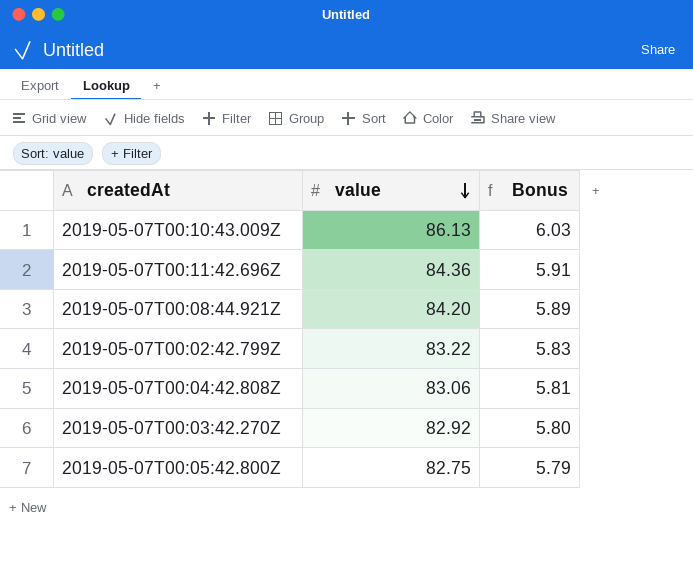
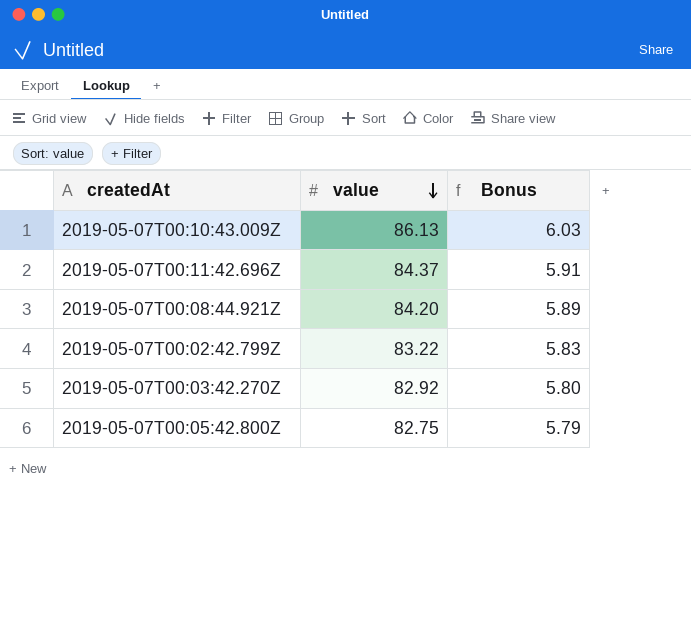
row 2019-05-07T00:04:42.808Z: 83.06 | 5.81 -> none
2019-05-07T00:11:42.696Z | value: 84.36 -> 84.37

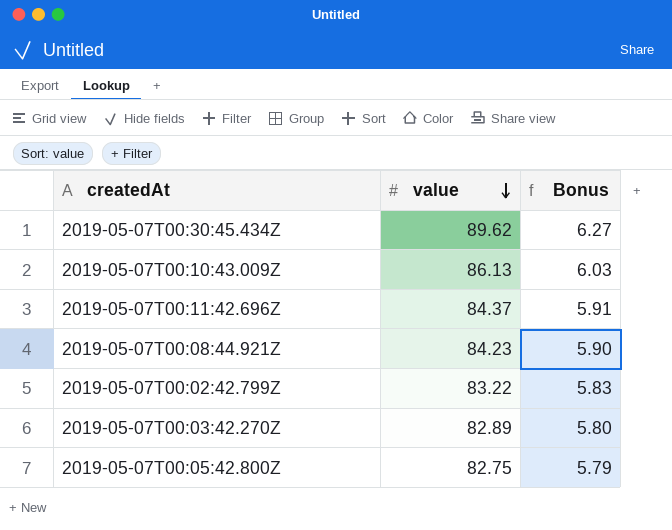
row 2019-05-07T00:30:45.434Z: none -> 89.62 | 6.27
2019-05-07T00:08:44.921Z | value: 84.20 -> 84.23
2019-05-07T00:08:44.921Z | Bonus: 5.89 -> 5.90
2019-05-07T00:03:42.270Z | value: 82.92 -> 82.89

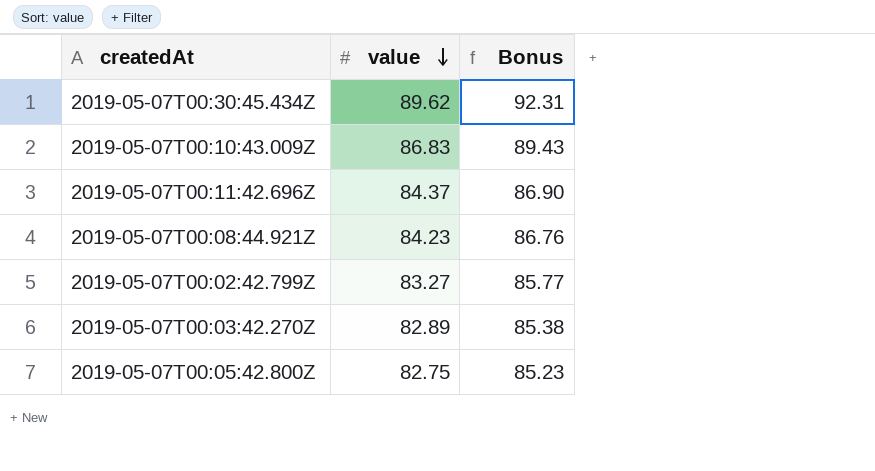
column Bonus | formula: [value] * 0.07 -> [value] * 1.03
2019-05-07T00:10:43.009Z | value: 86.13 -> 86.83
2019-05-07T00:02:42.799Z | value: 83.22 -> 83.27

